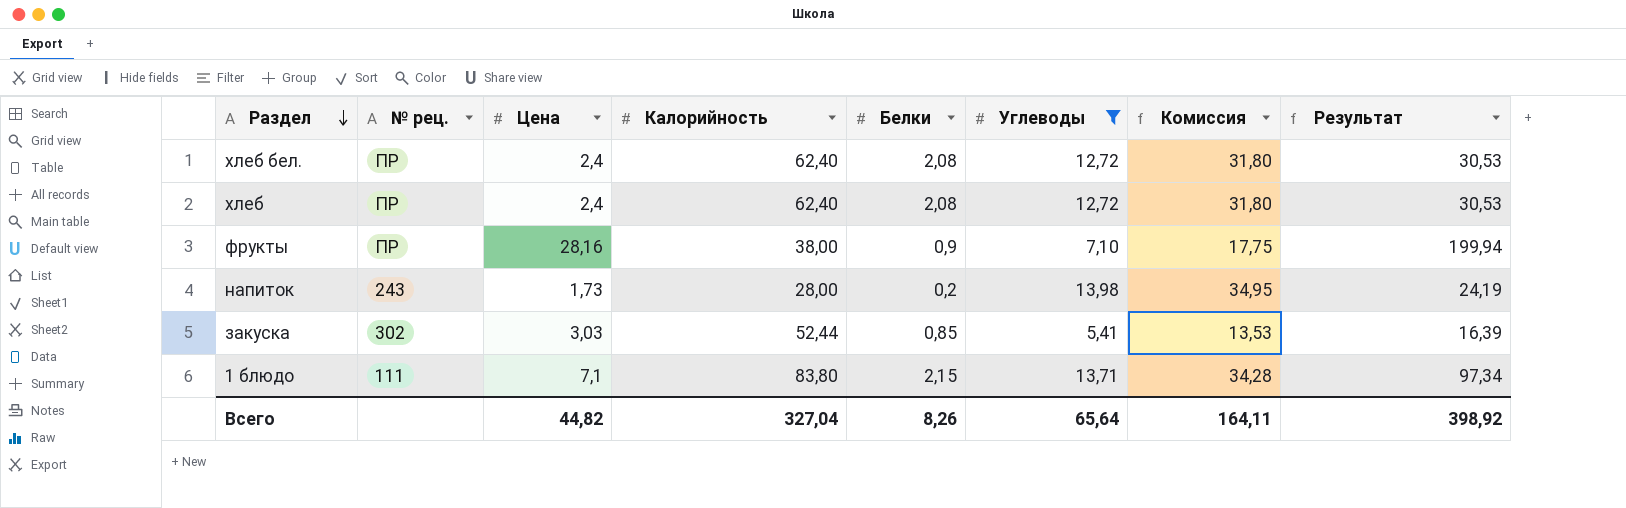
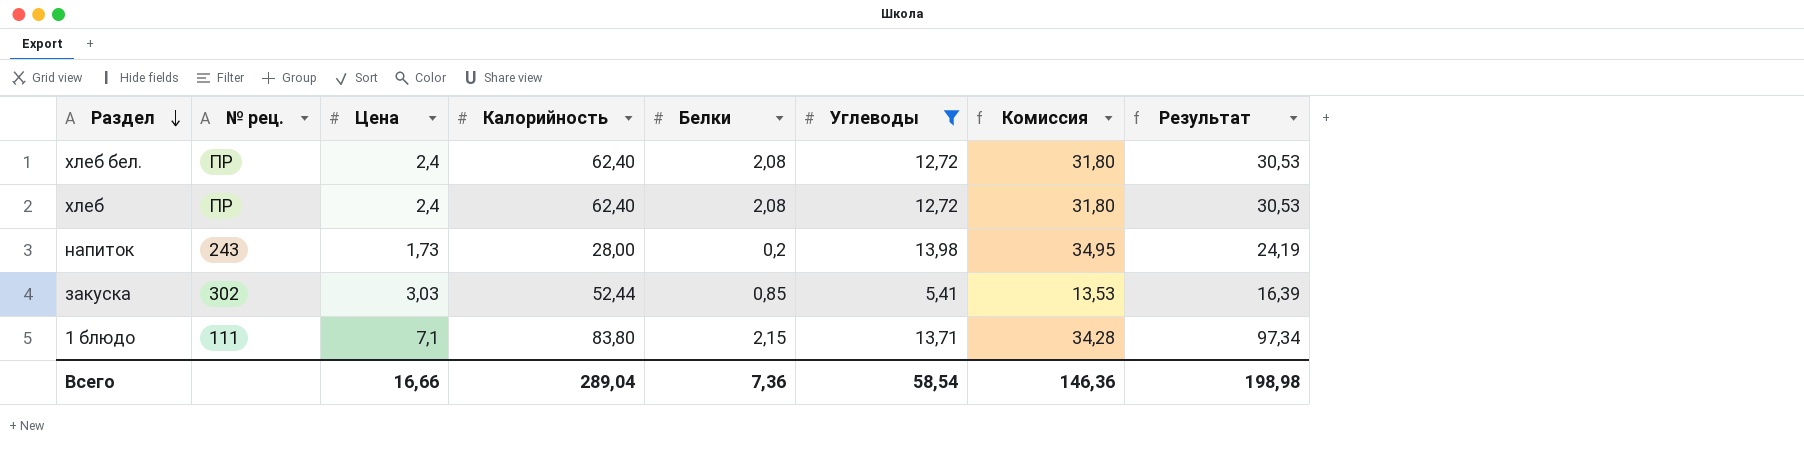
row фрукты: ПР | 28,16 | 38,00 | 0,9 | 7,10 | 17,75 | 199,94 -> none
Всего | Цена: 44,82 -> 16,66
Всего | Калорийность: 327,04 -> 289,04
Всего | Белки: 8,26 -> 7,36
Всего | Углеводы: 65,64 -> 58,54
Всего | Комиссия: 164,11 -> 146,36
Всего | Результат: 398,92 -> 198,98

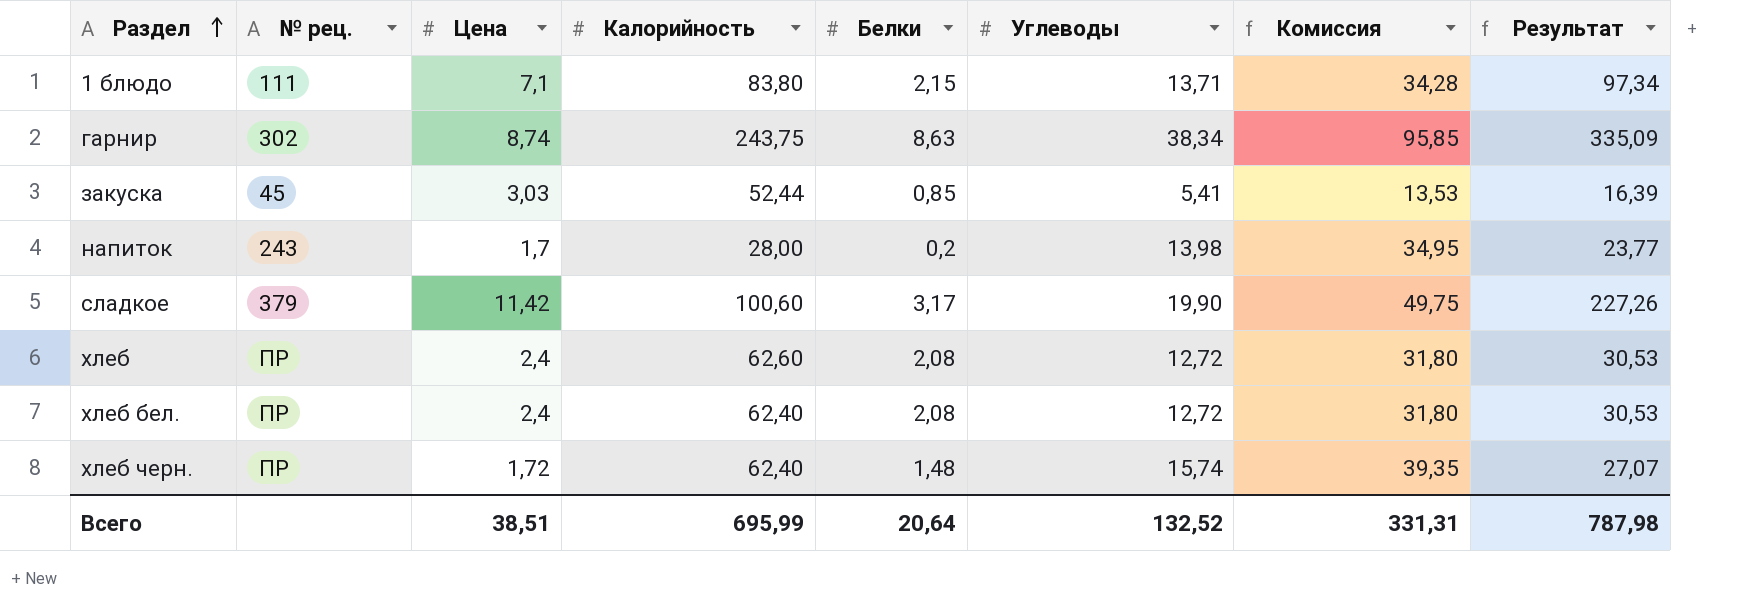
filter: Углеводы <= 13,98 -> none
row order: Раздел descending -> Раздел ascending
закуска | № рец.: 302 -> 45
напиток | Цена: 1,73 -> 1,7
напиток | Результат: 24,19 -> 23,77
хлеб | Калорийность: 62,40 -> 62,60
Всего | Цена: 16,66 -> 38,51
Всего | Калорийность: 289,04 -> 695,99
Всего | Белки: 7,36 -> 20,64
Всего | Углеводы: 58,54 -> 132,52
Всего | Комиссия: 146,36 -> 331,31
Всего | Результат: 198,98 -> 787,98

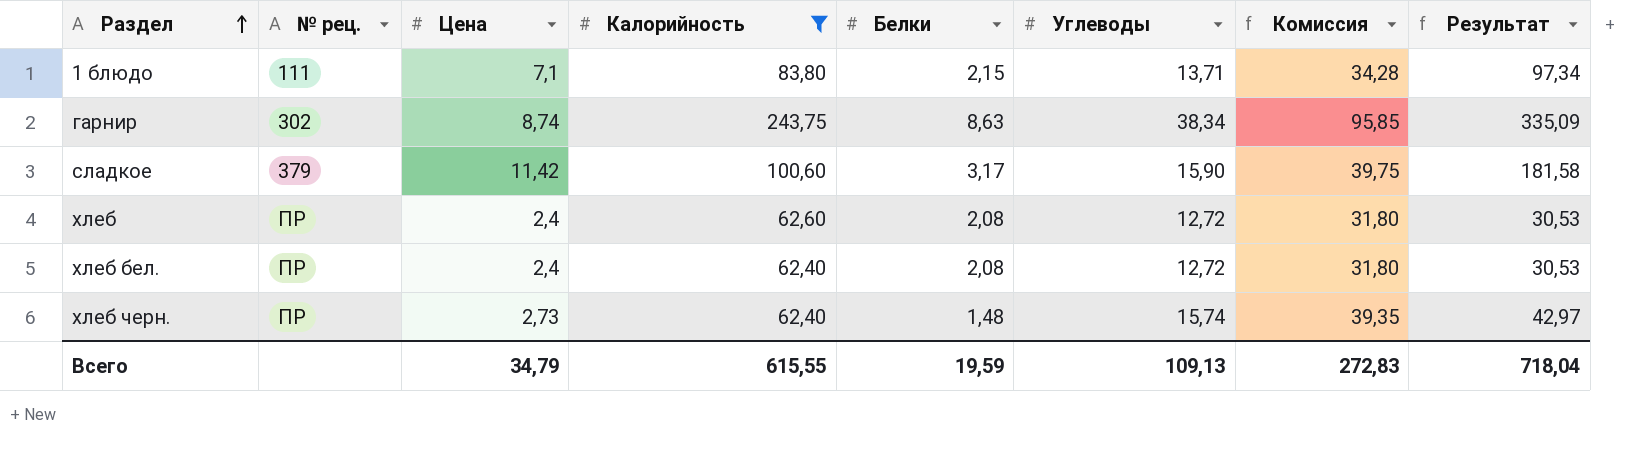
filter: none -> Калорийность >= 62,40
сладкое | Углеводы: 19,90 -> 15,90
сладкое | Комиссия: 49,75 -> 39,75
сладкое | Результат: 227,26 -> 181,58
хлеб черн. | Цена: 1,72 -> 2,73
хлеб черн. | Результат: 27,07 -> 42,97
Всего | Цена: 38,51 -> 34,79
Всего | Калорийность: 695,99 -> 615,55
Всего | Белки: 20,64 -> 19,59
Всего | Углеводы: 132,52 -> 109,13
Всего | Комиссия: 331,31 -> 272,83
Всего | Результат: 787,98 -> 718,04

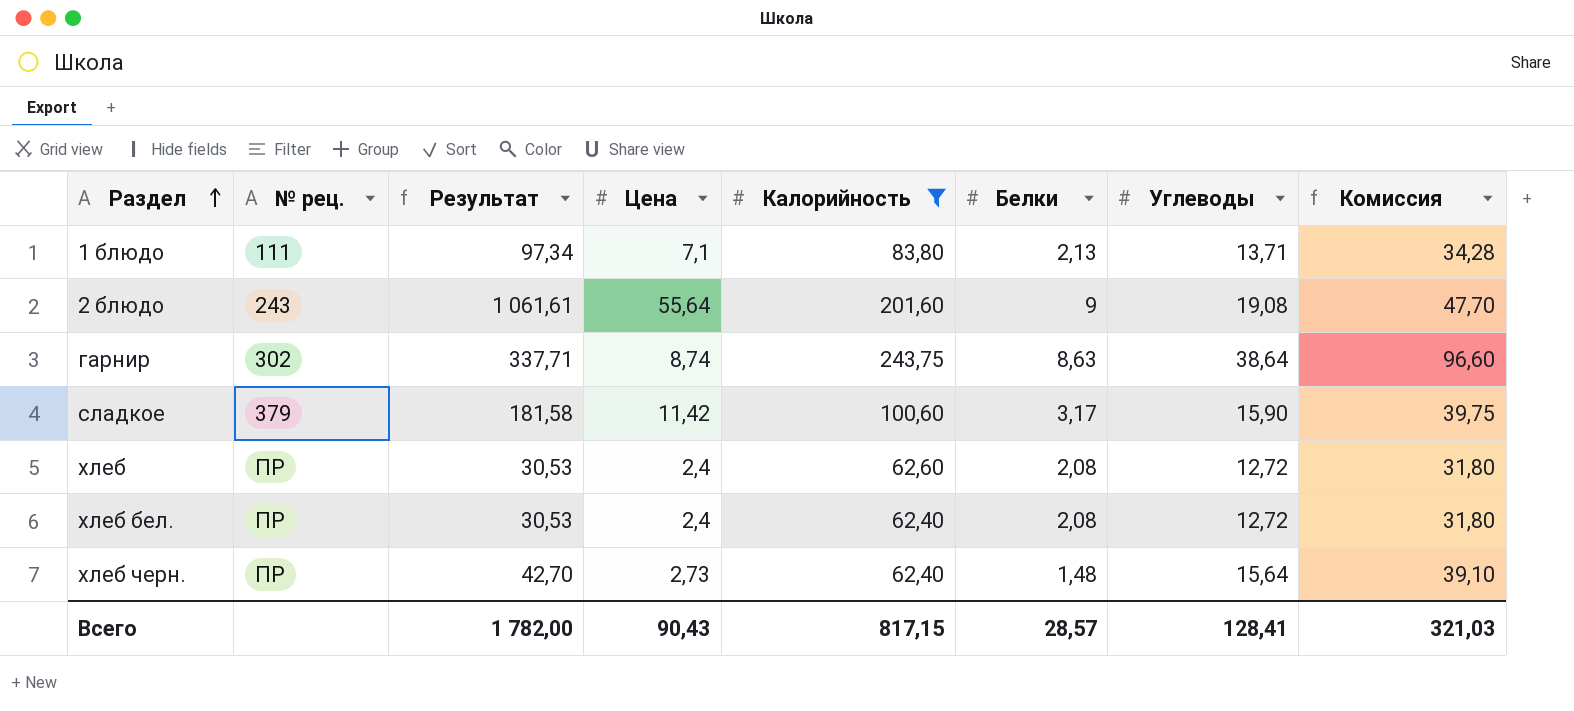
column Результат | position: 8 -> 3
1 блюдо | Белки: 2,15 -> 2,13
row 2 блюдо: none -> 243 | 1 061,61 | 55,64 | 201,60 | 9 | 19,08 | 47,70
гарнир | Результат: 335,09 -> 337,71
гарнир | Углеводы: 38,34 -> 38,64
гарнир | Комиссия: 95,85 -> 96,60
хлеб черн. | Результат: 42,97 -> 42,70
хлеб черн. | Углеводы: 15,74 -> 15,64
хлеб черн. | Комиссия: 39,35 -> 39,10
Всего | Результат: 718,04 -> 1 782,00
Всего | Цена: 34,79 -> 90,43
Всего | Калорийность: 615,55 -> 817,15
Всего | Белки: 19,59 -> 28,57
Всего | Углеводы: 109,13 -> 128,41
Всего | Комиссия: 272,83 -> 321,03

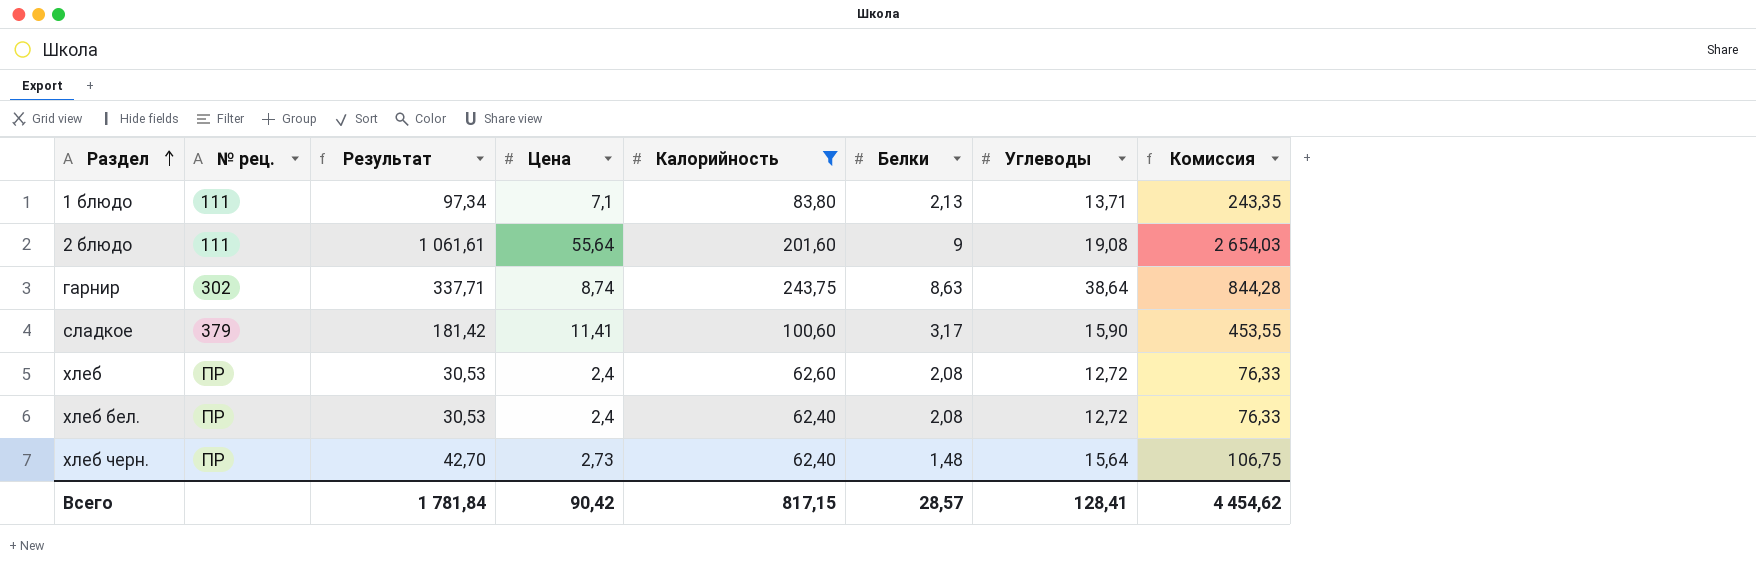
column Комиссия | formula: [Углеводы] * 2,5 -> [Результат] * 2,5
2 блюдо | № рец.: 243 -> 111
сладкое | Результат: 181,58 -> 181,42
сладкое | Цена: 11,42 -> 11,41
Всего | Результат: 1 782,00 -> 1 781,84
Всего | Цена: 90,43 -> 90,42
Всего | Комиссия: 321,03 -> 4 454,62

